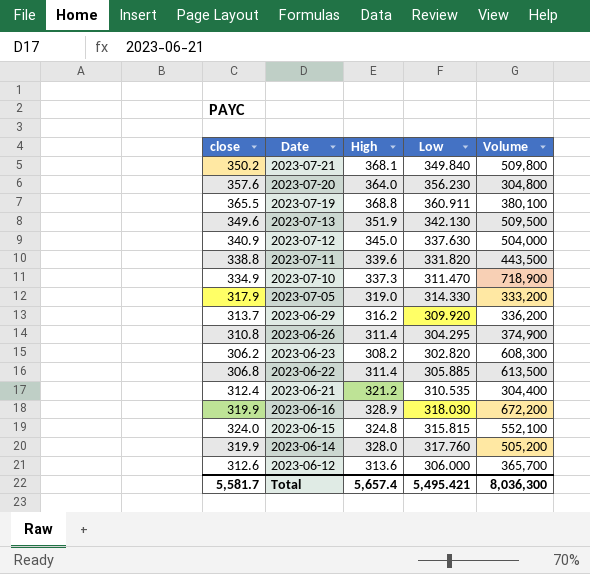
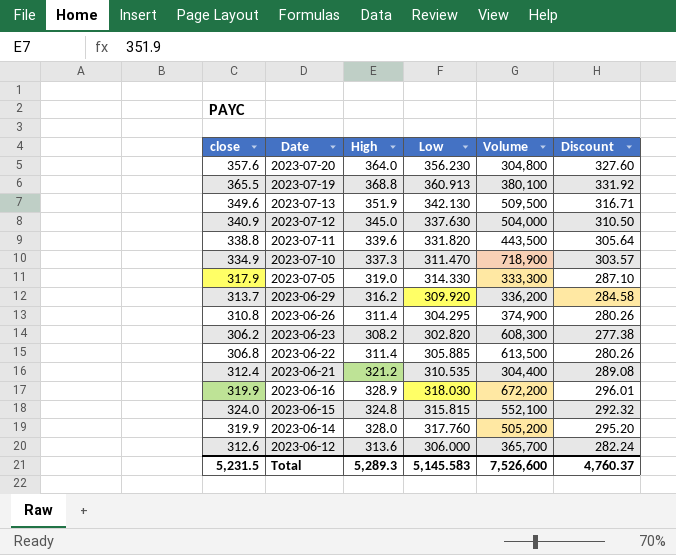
column Discount | formula: none -> [High] * 0.9
row 2023-07-21: 350.2 | 368.1 | 349.840 | 509,800 -> none
2023-07-19 | Low: 360.911 -> 360.913
2023-07-05 | Volume: 333,200 -> 333,300
Total | close: 5,581.7 -> 5,231.5
Total | High: 5,657.4 -> 5,289.3
Total | Low: 5,495.421 -> 5,145.583
Total | Volume: 8,036,300 -> 7,526,600

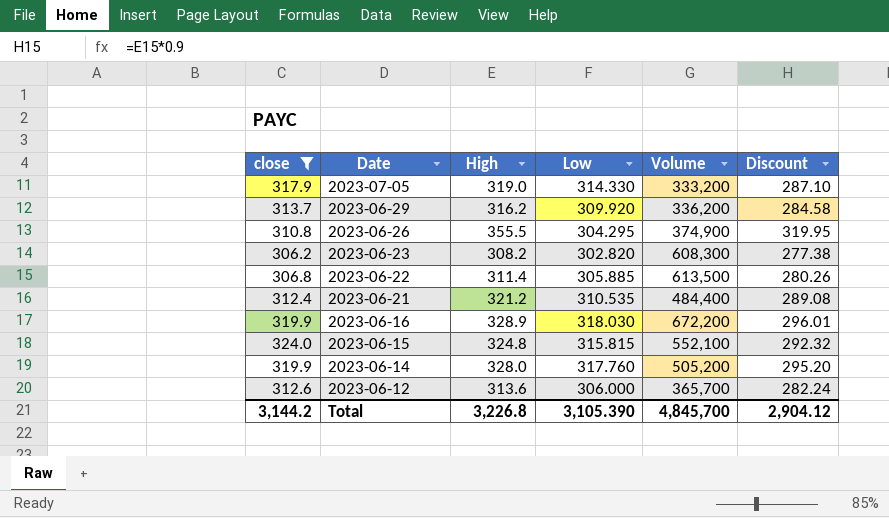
filter: none -> close <= 324.0
2023-07-05 | Volume: 333,300 -> 333,200
2023-06-26 | High: 311.4 -> 355.5
2023-06-26 | Discount: 280.26 -> 319.95
2023-06-21 | Volume: 304,400 -> 484,400
Total | close: 5,231.5 -> 3,144.2
Total | High: 5,289.3 -> 3,226.8
Total | Low: 5,145.583 -> 3,105.390
Total | Volume: 7,526,600 -> 4,845,700
Total | Discount: 4,760.37 -> 2,904.12

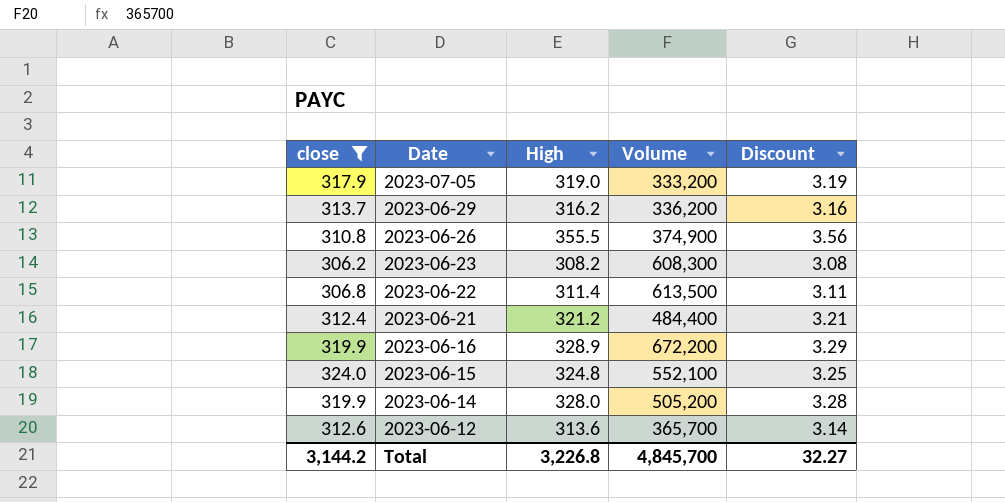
column Low | position: 4 -> none
column Discount | formula: [High] * 0.9 -> [High] * 0.01
Total | Discount: 2,904.12 -> 32.27

